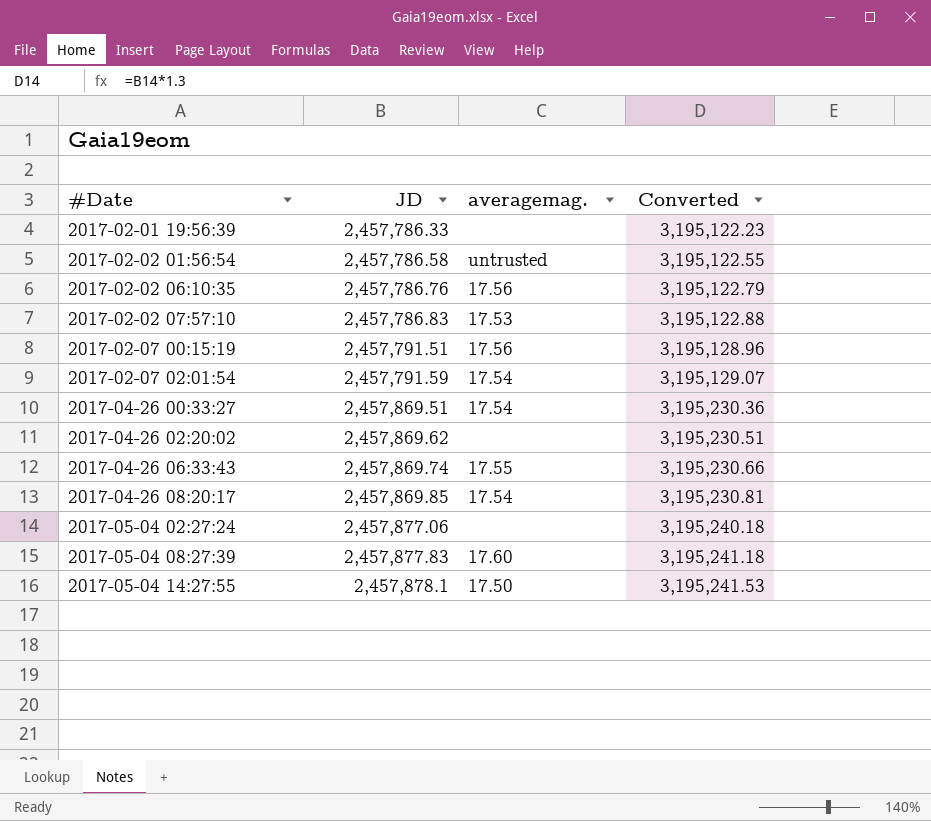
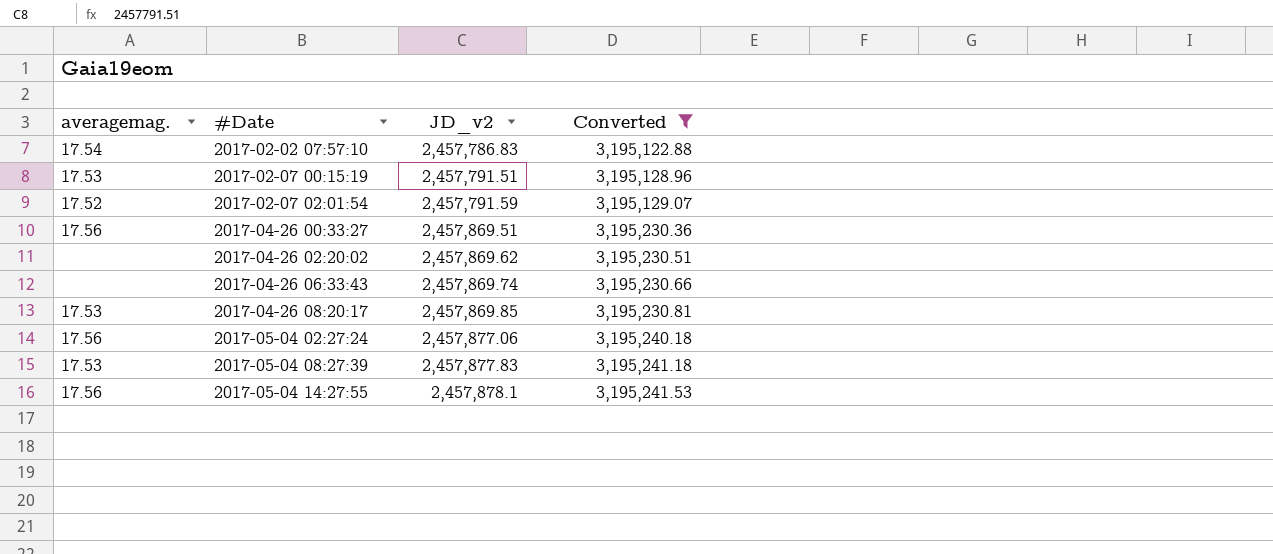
filter: none -> Converted >= 3,195,122.88
column averagemag. | position: 3 -> 1
column name: JD -> JD_v2
2017-02-02 07:57:10 | averagemag.: 17.53 -> 17.54
2017-02-07 00:15:19 | averagemag.: 17.56 -> 17.53
2017-02-07 02:01:54 | averagemag.: 17.54 -> 17.52
2017-04-26 00:33:27 | averagemag.: 17.54 -> 17.56
2017-04-26 06:33:43 | averagemag.: 17.55 -> none
2017-04-26 08:20:17 | averagemag.: 17.54 -> 17.53
2017-05-04 02:27:24 | averagemag.: none -> 17.56
2017-05-04 08:27:39 | averagemag.: 17.60 -> 17.53
2017-05-04 14:27:55 | averagemag.: 17.50 -> 17.56

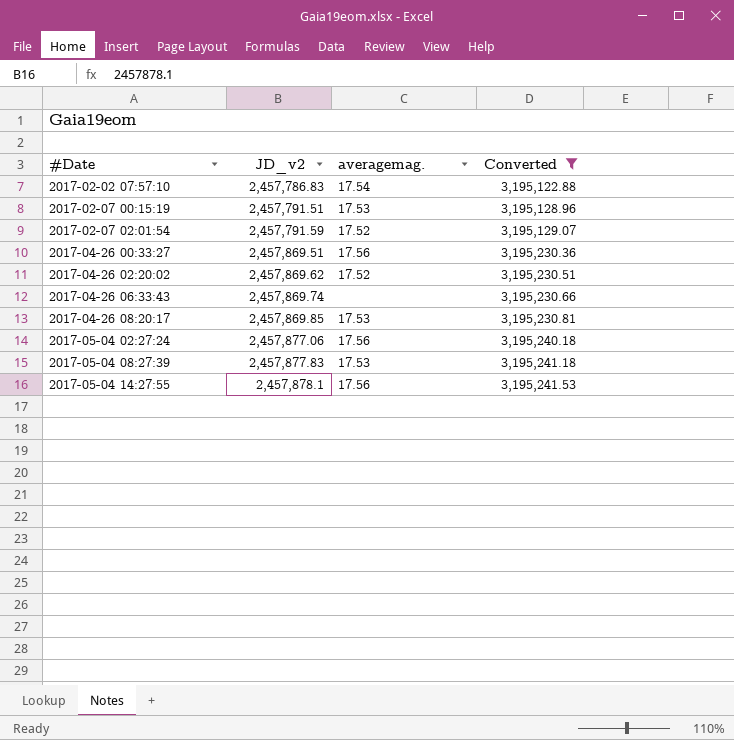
column averagemag. | position: 1 -> 3
2017-04-26 02:20:02 | averagemag.: none -> 17.52

